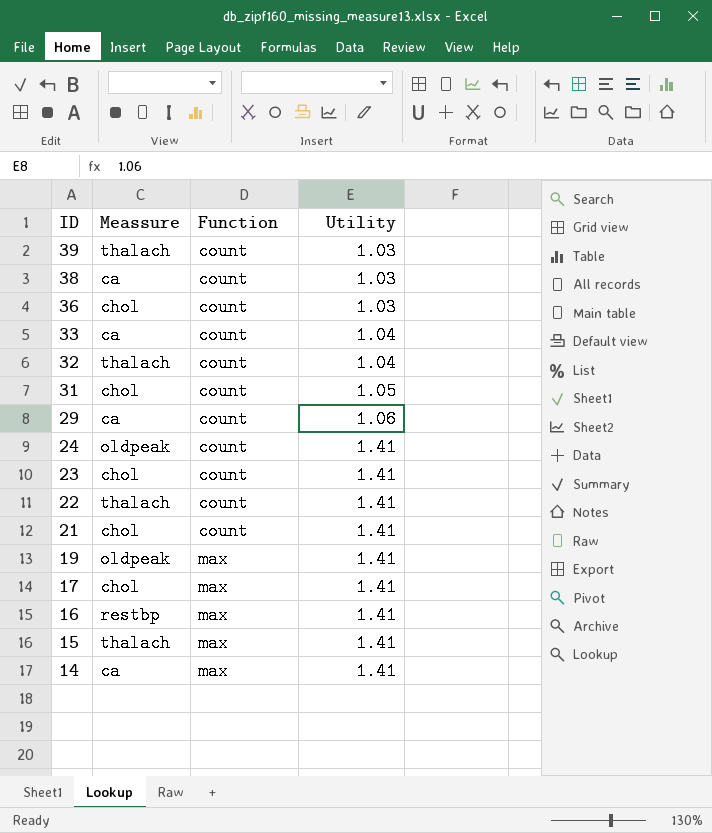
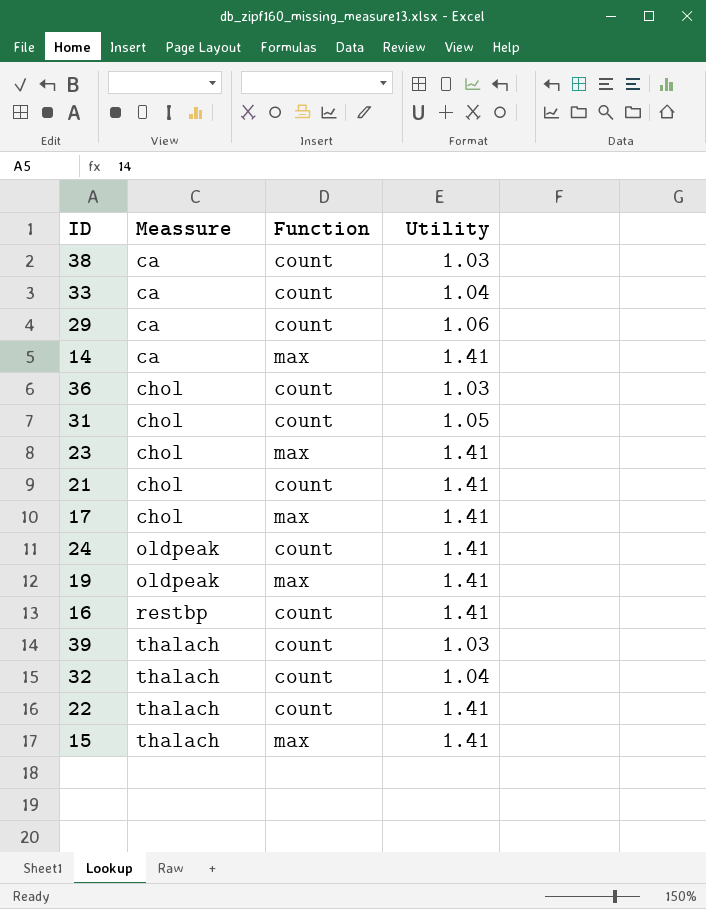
row order: ID descending -> Meassure ascending
23 | Function: count -> max
16 | Function: max -> count

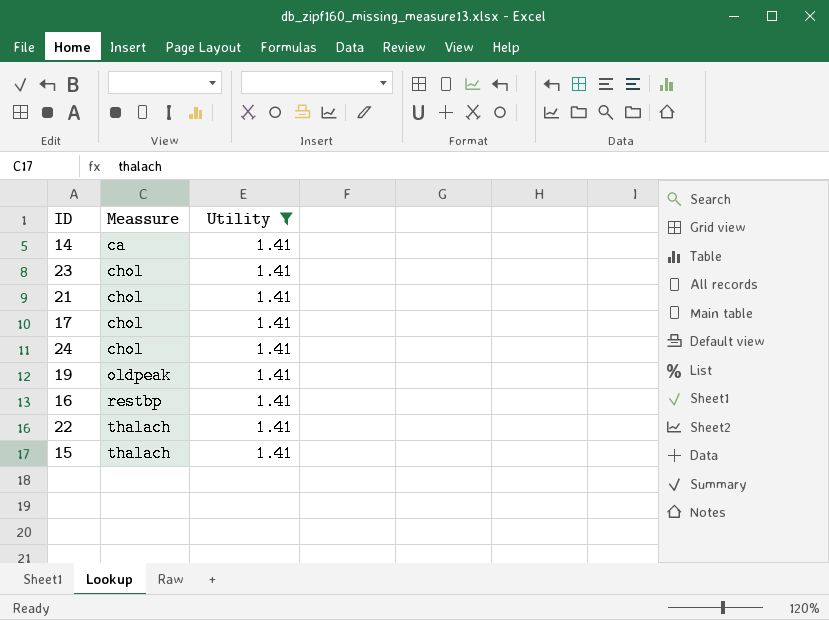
filter: none -> Utility = 1.41
column Function | position: 3 -> none
24 | Meassure: oldpeak -> chol

